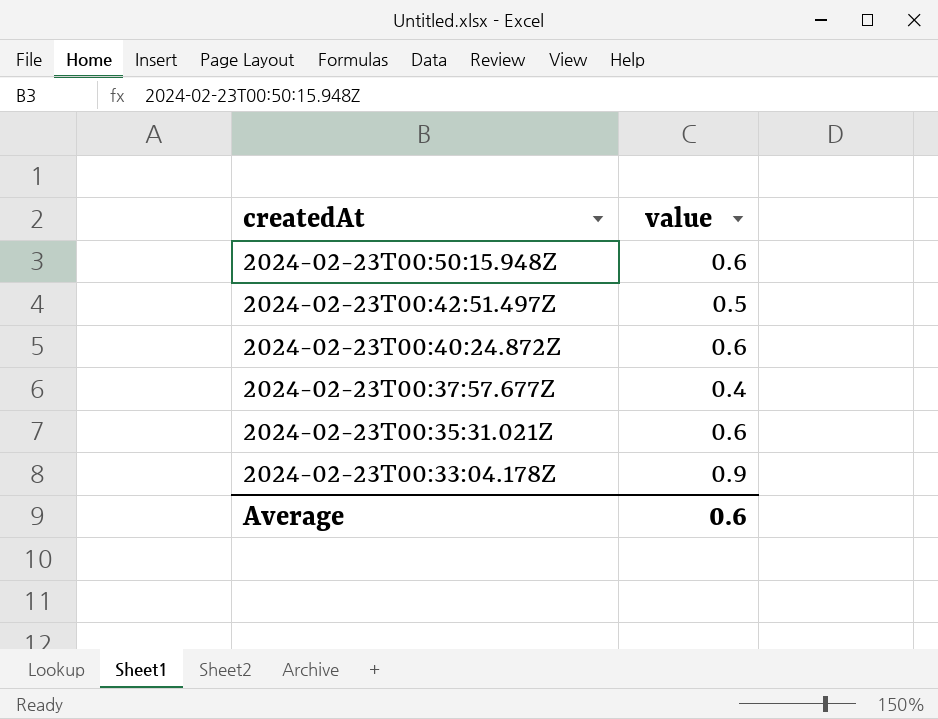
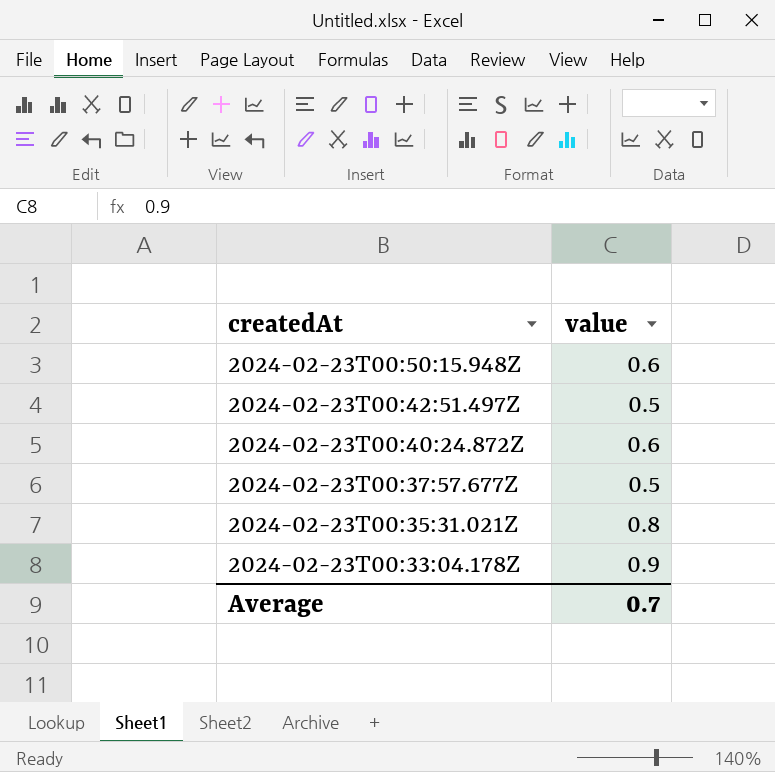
2024-02-23T00:37:57.677Z | value: 0.4 -> 0.5
2024-02-23T00:35:31.021Z | value: 0.6 -> 0.8
Average | value: 0.6 -> 0.7

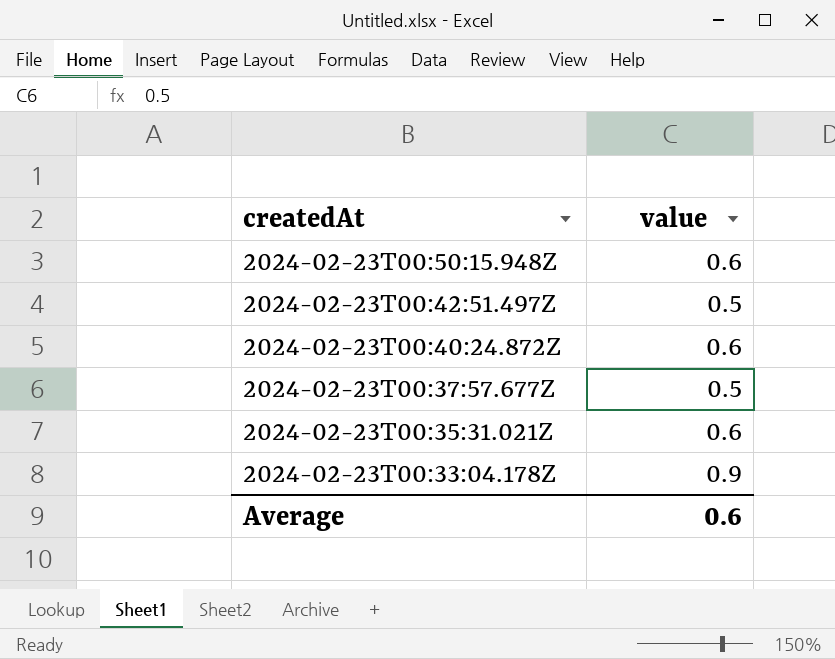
2024-02-23T00:35:31.021Z | value: 0.8 -> 0.6
Average | value: 0.7 -> 0.6

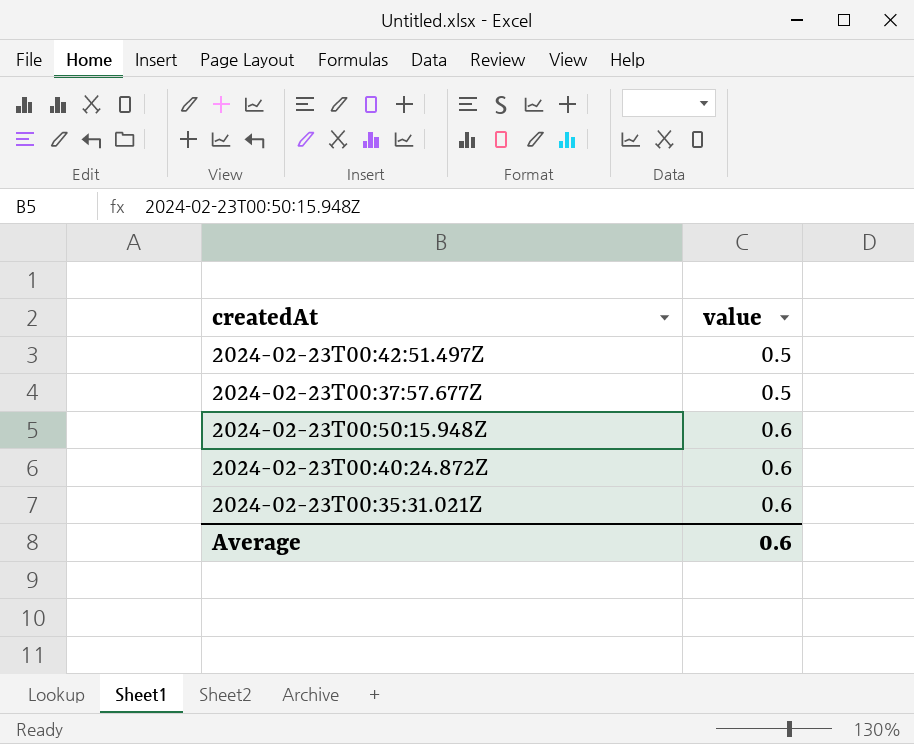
row order: createdAt descending -> value ascending
row 2024-02-23T00:33:04.178Z: 0.9 -> none

